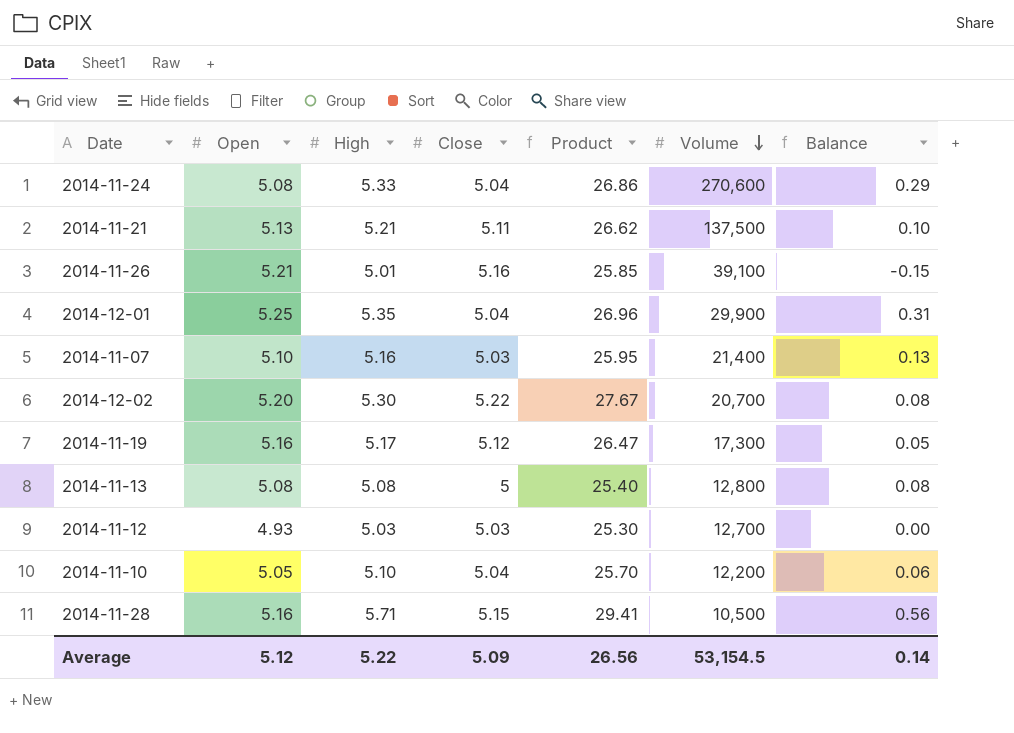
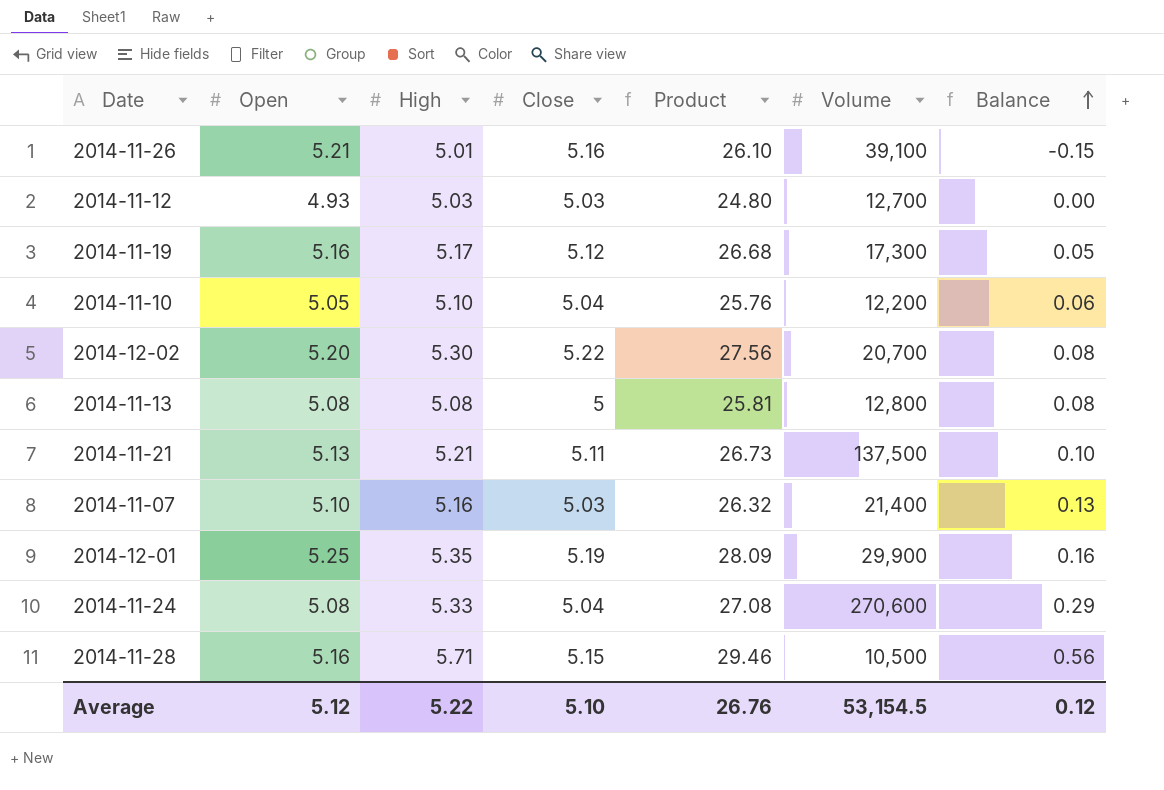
row order: Volume descending -> Balance ascending
column Product | formula: [High] * [Close] -> [Open] * [High]
2014-12-01 | Close: 5.04 -> 5.19
2014-12-01 | Balance: 0.31 -> 0.16
Average | Close: 5.09 -> 5.10
Average | Product: 26.56 -> 26.76
Average | Balance: 0.14 -> 0.12

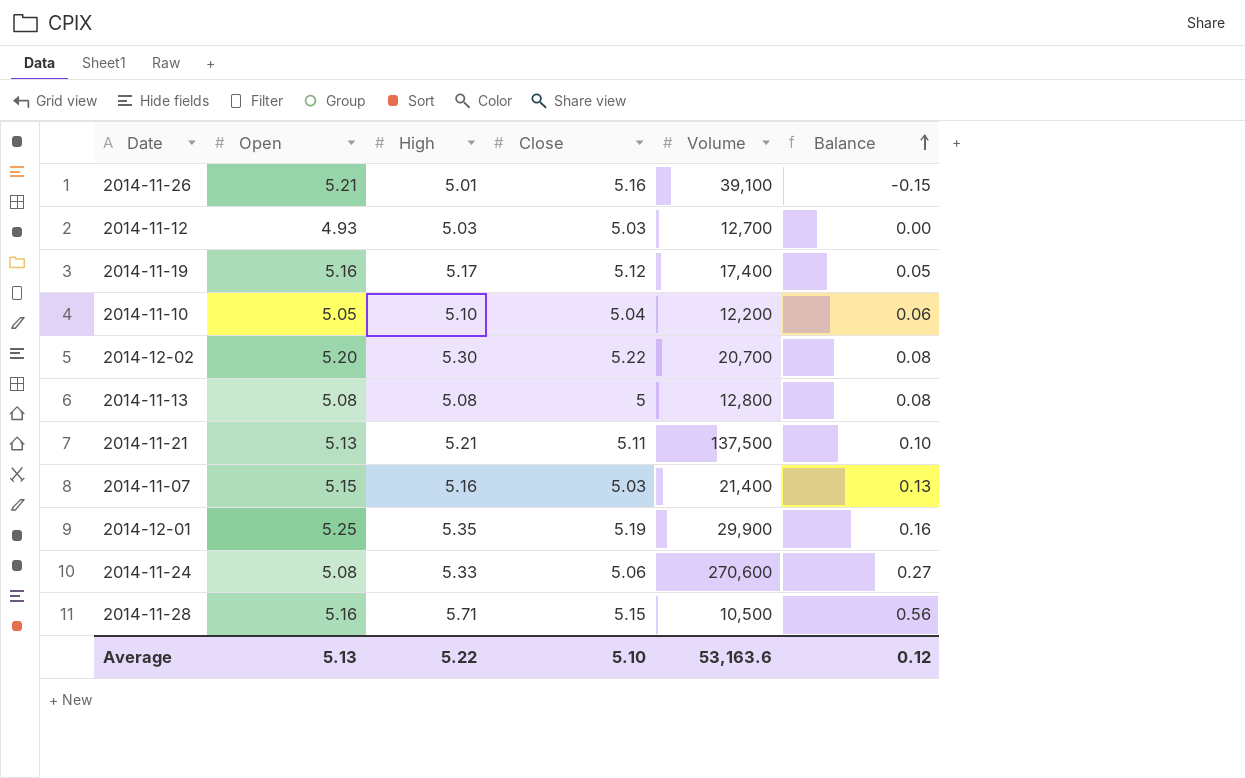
column Product | formula: [Open] * [High] -> none
2014-11-19 | Volume: 17,300 -> 17,400
2014-11-07 | Open: 5.10 -> 5.15
2014-11-24 | Close: 5.04 -> 5.06
2014-11-24 | Balance: 0.29 -> 0.27
Average | Open: 5.12 -> 5.13
Average | Volume: 53,154.5 -> 53,163.6

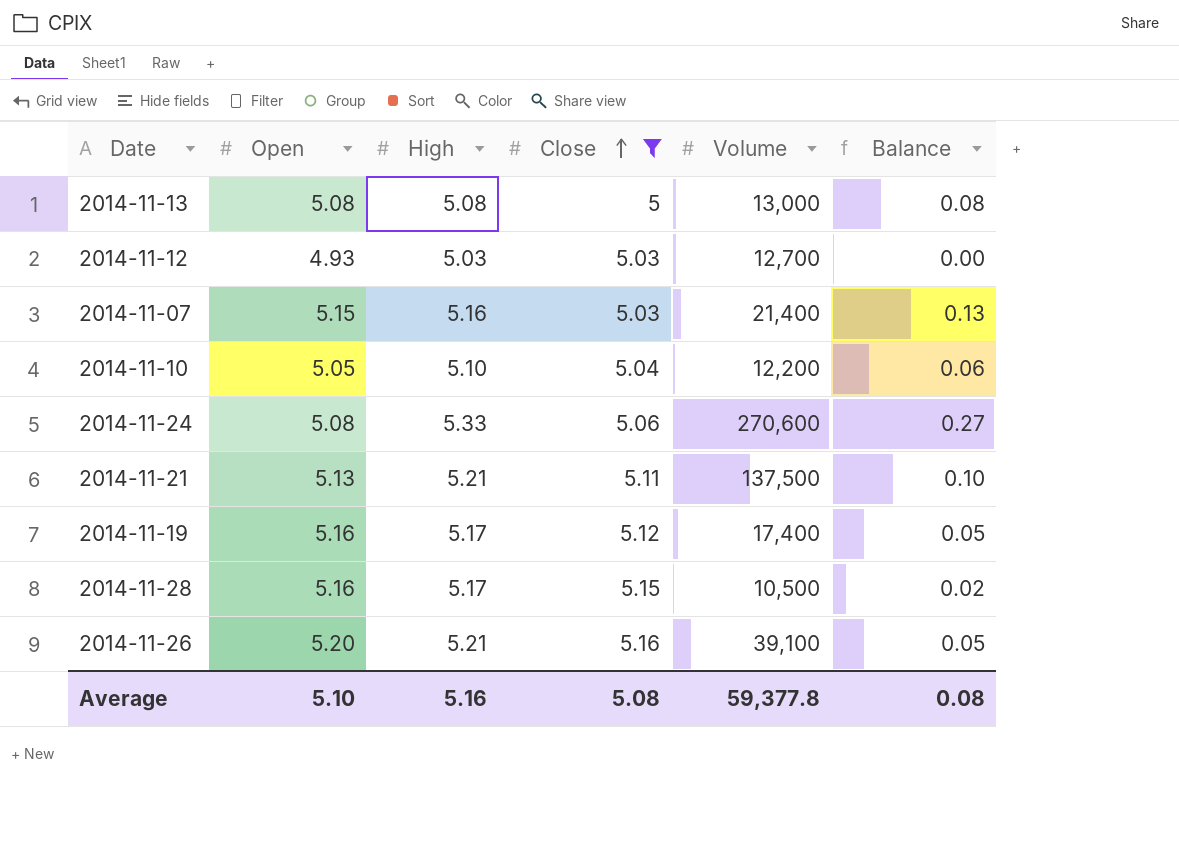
filter: none -> Close <= 5.16
row order: Balance ascending -> Close ascending
2014-11-13 | Volume: 12,800 -> 13,000
2014-11-28 | High: 5.71 -> 5.17
2014-11-28 | Balance: 0.56 -> 0.02
2014-11-26 | Open: 5.21 -> 5.20
2014-11-26 | High: 5.01 -> 5.21
2014-11-26 | Balance: -0.15 -> 0.05
Average | Open: 5.13 -> 5.10
Average | High: 5.22 -> 5.16
Average | Close: 5.10 -> 5.08
Average | Volume: 53,163.6 -> 59,377.8
Average | Balance: 0.12 -> 0.08

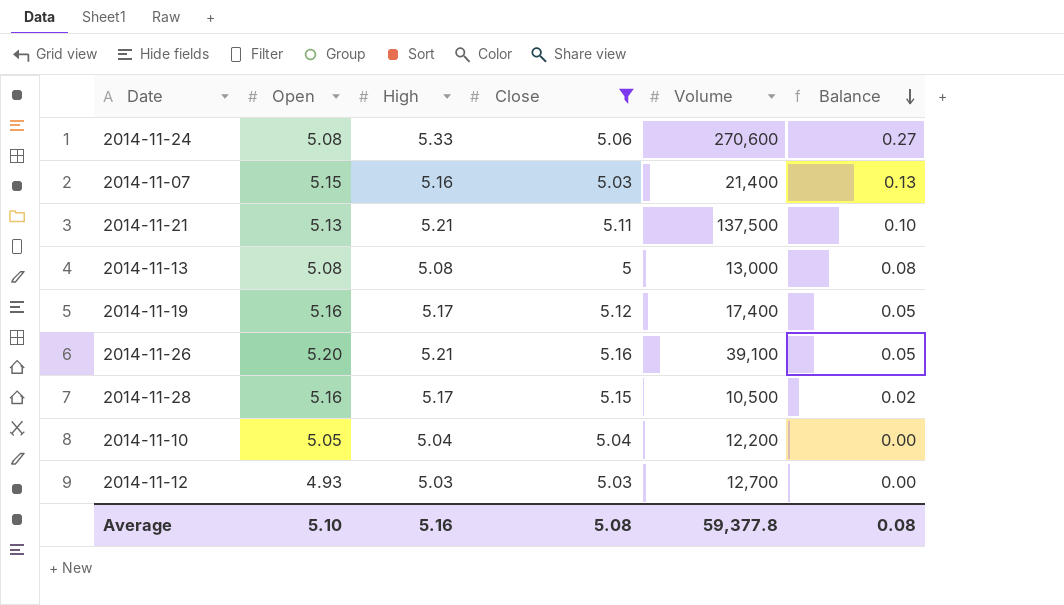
row order: Close ascending -> Balance descending
2014-11-10 | High: 5.10 -> 5.04
2014-11-10 | Balance: 0.06 -> 0.00

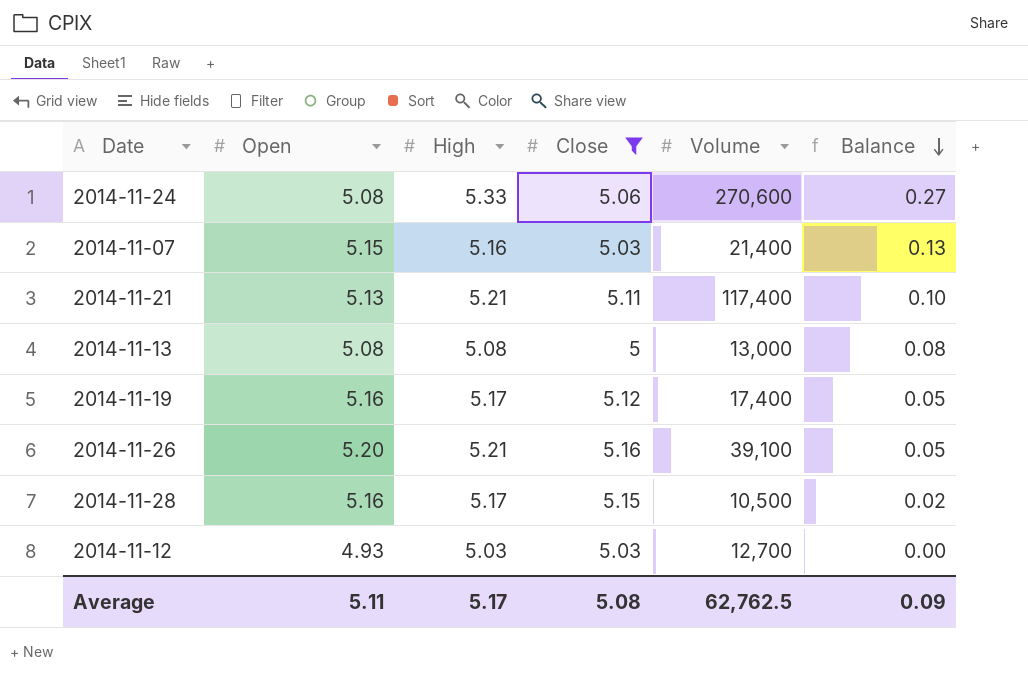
row 2014-11-10: 5.05 | 5.04 | 5.04 | 12,200 | 0.00 -> none
2014-11-21 | Volume: 137,500 -> 117,400
Average | Open: 5.10 -> 5.11
Average | High: 5.16 -> 5.17
Average | Volume: 59,377.8 -> 62,762.5
Average | Balance: 0.08 -> 0.09

